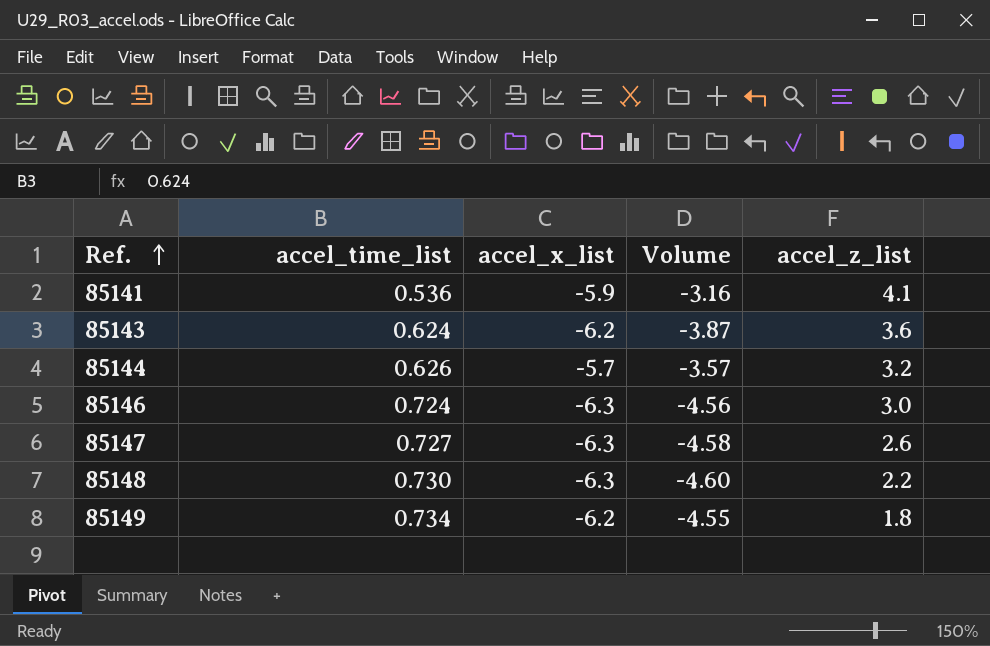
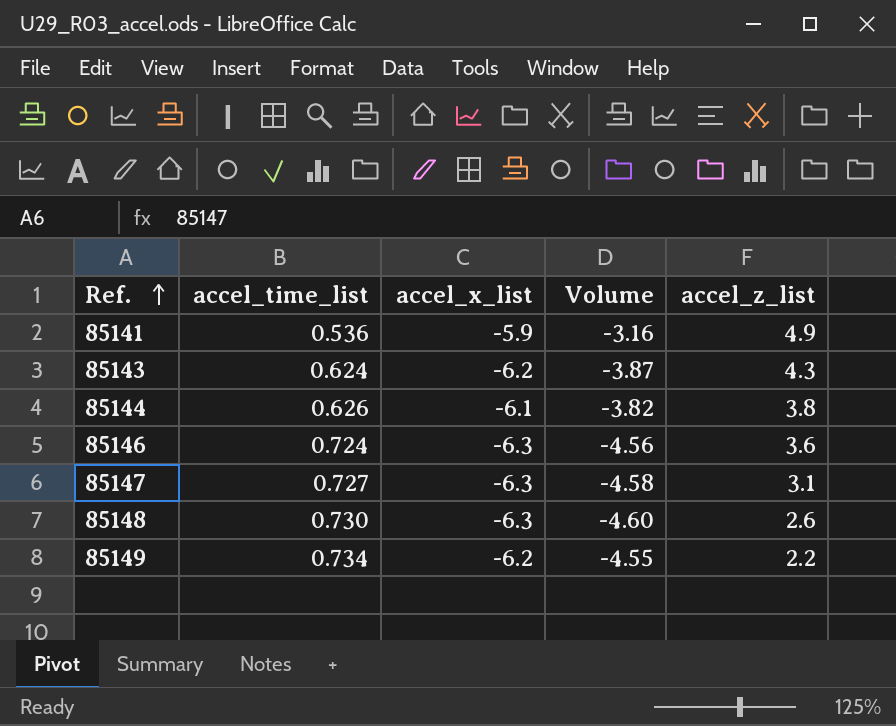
85141 | accel_z_list: 4.1 -> 4.9
85143 | accel_z_list: 3.6 -> 4.3
85144 | accel_x_list: -5.7 -> -6.1
85144 | Volume: -3.57 -> -3.82
85144 | accel_z_list: 3.2 -> 3.8
85146 | accel_z_list: 3.0 -> 3.6
85147 | accel_z_list: 2.6 -> 3.1
85148 | accel_z_list: 2.2 -> 2.6
85149 | accel_z_list: 1.8 -> 2.2

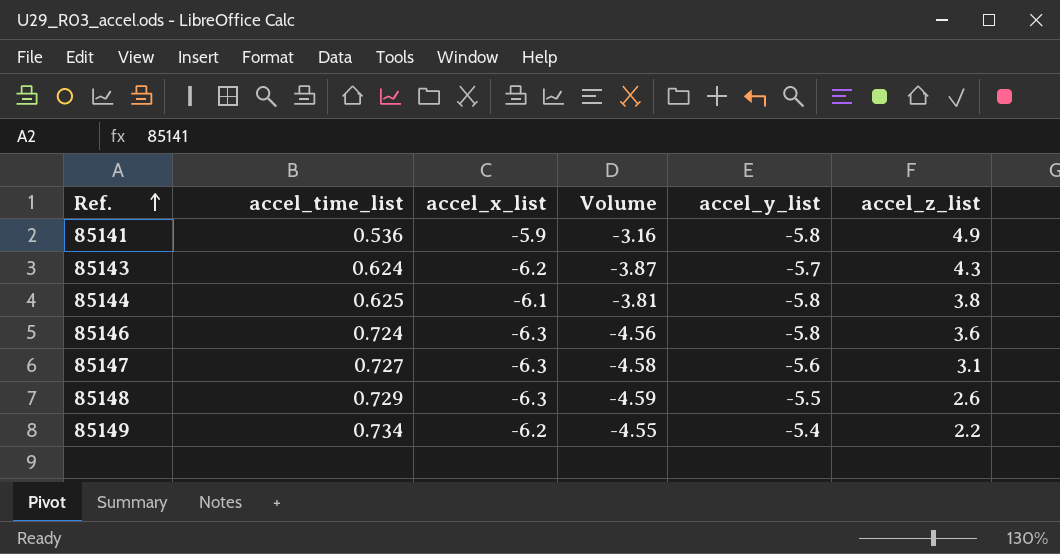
column accel_y_list | position: none -> 5
85144 | accel_time_list: 0.626 -> 0.625
85144 | Volume: -3.82 -> -3.81
85148 | accel_time_list: 0.730 -> 0.729
85148 | Volume: -4.60 -> -4.59

